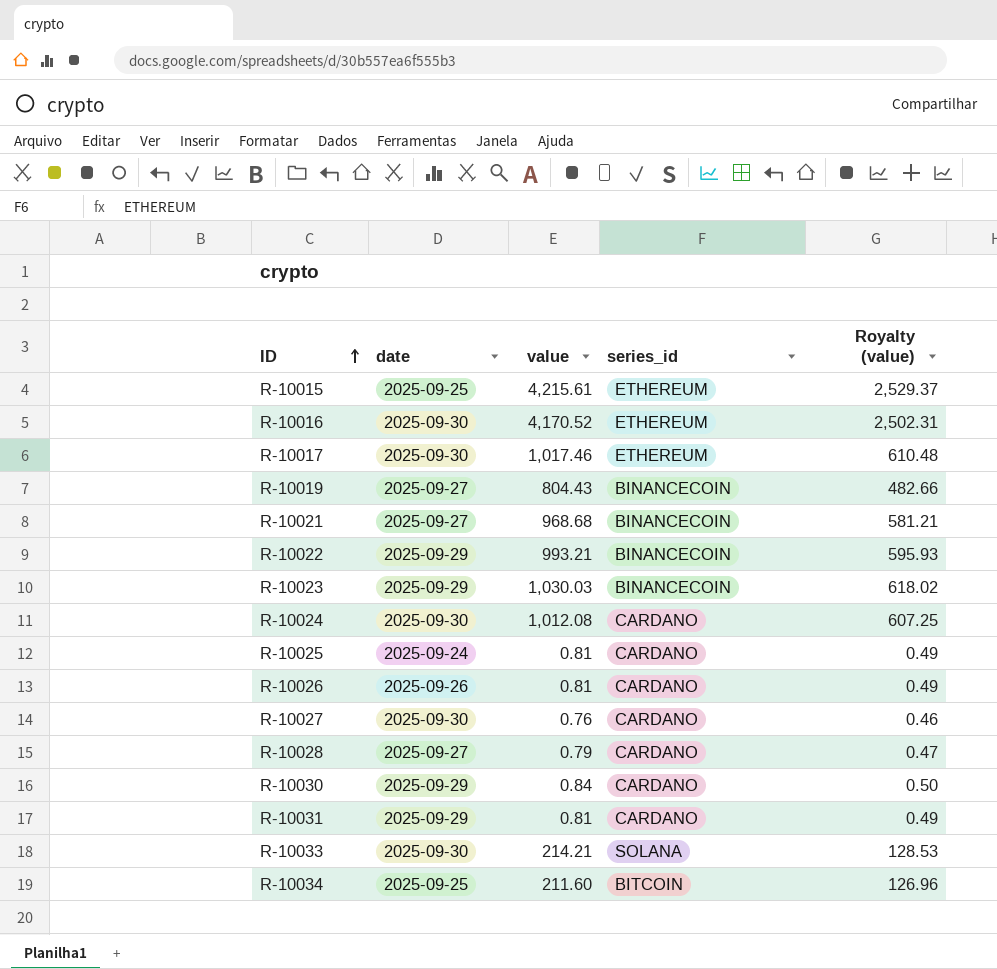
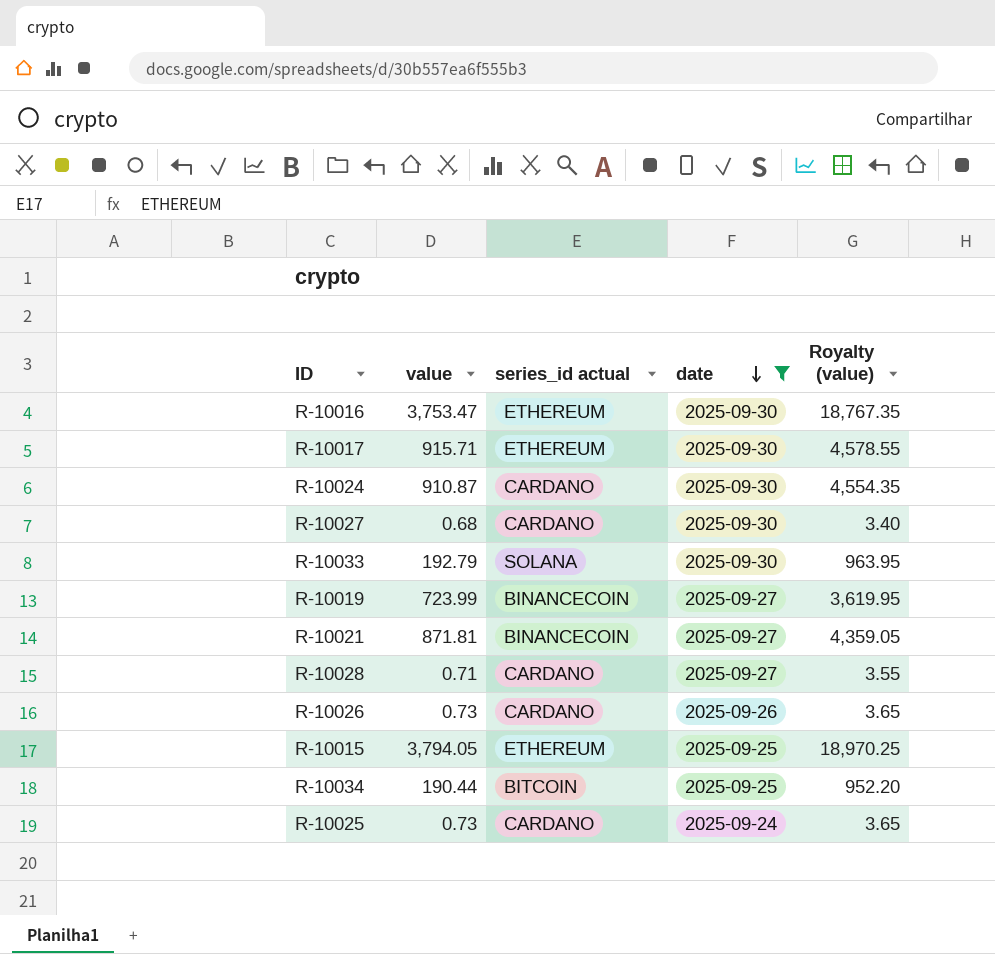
filter: none -> date != 2025-09-29
row order: ID ascending -> date descending
column name: series_id -> series_id actual
column date | position: 2 -> 4
column Royalty (value) | formula: [value] * 0.6 -> [value] * 5
R-10016 | value: 4,170.52 -> 3,753.47
R-10017 | value: 1,017.46 -> 915.71
R-10024 | value: 1,012.08 -> 910.87
R-10027 | value: 0.76 -> 0.68
R-10033 | value: 214.21 -> 192.79
R-10019 | value: 804.43 -> 723.99
R-10021 | value: 968.68 -> 871.81
R-10028 | value: 0.79 -> 0.71
R-10026 | value: 0.81 -> 0.73
R-10015 | value: 4,215.61 -> 3,794.05
R-10034 | value: 211.60 -> 190.44
R-10025 | value: 0.81 -> 0.73

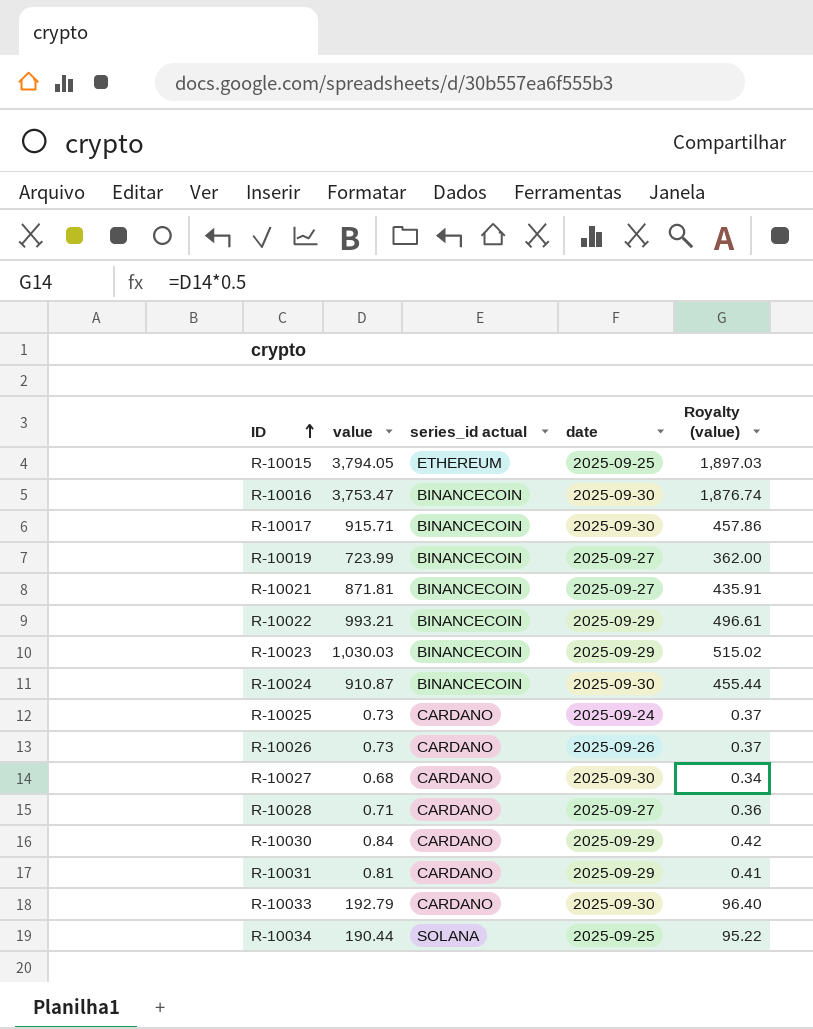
filter: date != 2025-09-29 -> none
row order: date descending -> ID ascending
column Royalty (value) | formula: [value] * 5 -> [value] * 0.5
R-10016 | series_id actual: ETHEREUM -> BINANCECOIN
R-10017 | series_id actual: ETHEREUM -> BINANCECOIN
R-10024 | series_id actual: CARDANO -> BINANCECOIN
R-10033 | series_id actual: SOLANA -> CARDANO
R-10034 | series_id actual: BITCOIN -> SOLANA

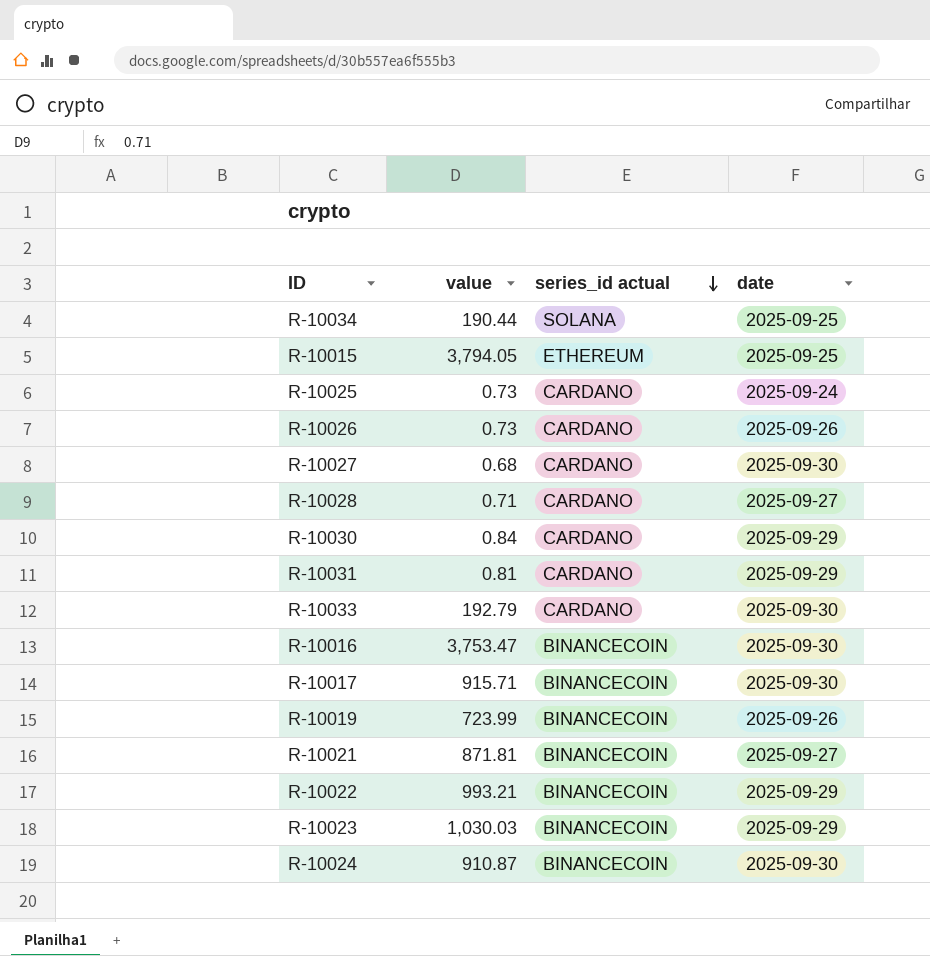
row order: ID ascending -> series_id actual descending
column Royalty (value) | formula: [value] * 0.5 -> none
R-10019 | date: 2025-09-27 -> 2025-09-26

